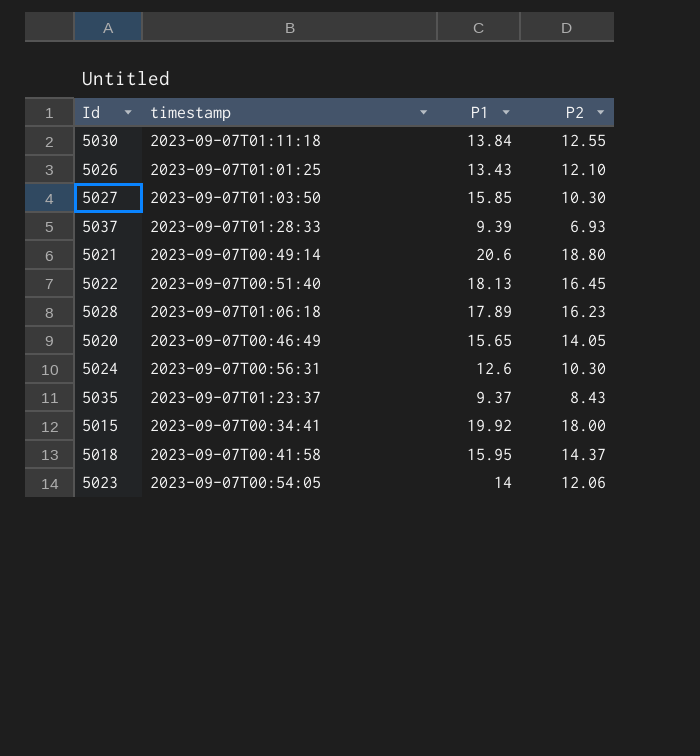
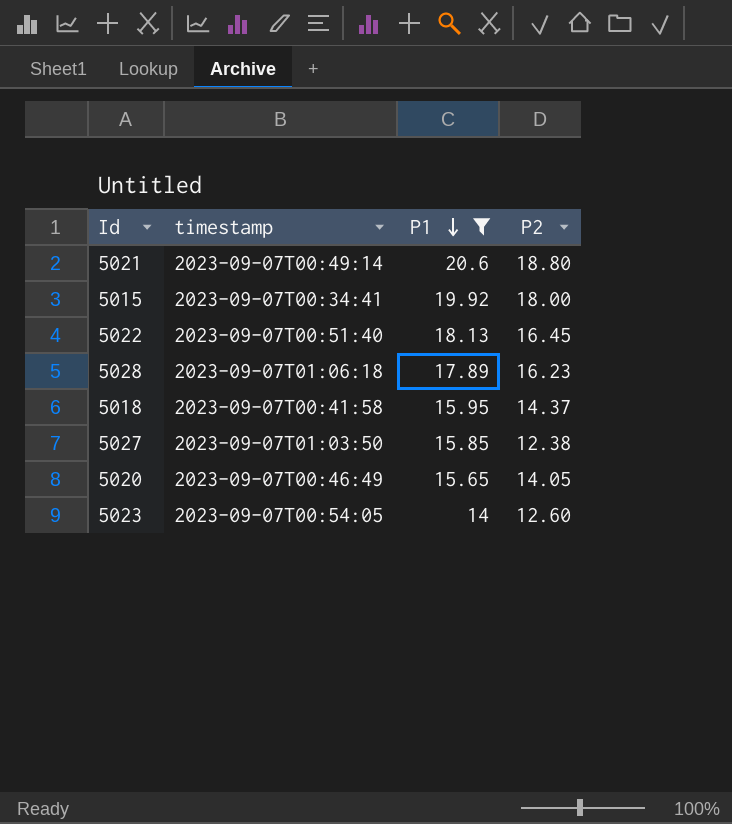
filter: none -> P1 >= 14
row order: none -> P1 descending
5027 | P2: 10.30 -> 12.38
5023 | P2: 12.06 -> 12.60

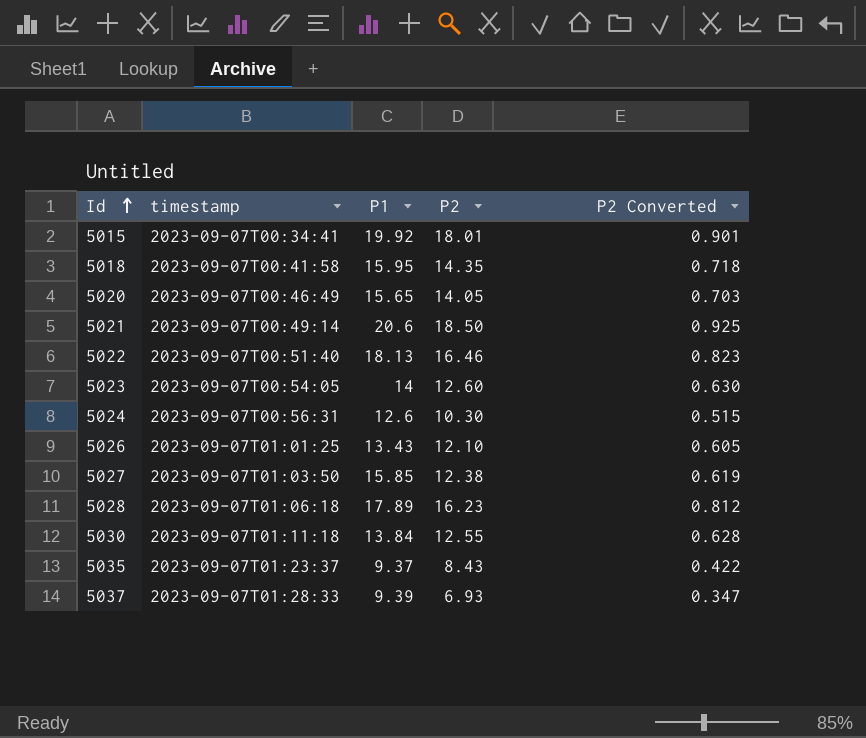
filter: P1 >= 14 -> none
row order: P1 descending -> Id ascending
column P2 Converted | formula: none -> [P2] * 0.05
5015 | P2: 18.00 -> 18.01
5018 | P2: 14.37 -> 14.35
5021 | P2: 18.80 -> 18.50
5022 | P2: 16.45 -> 16.46

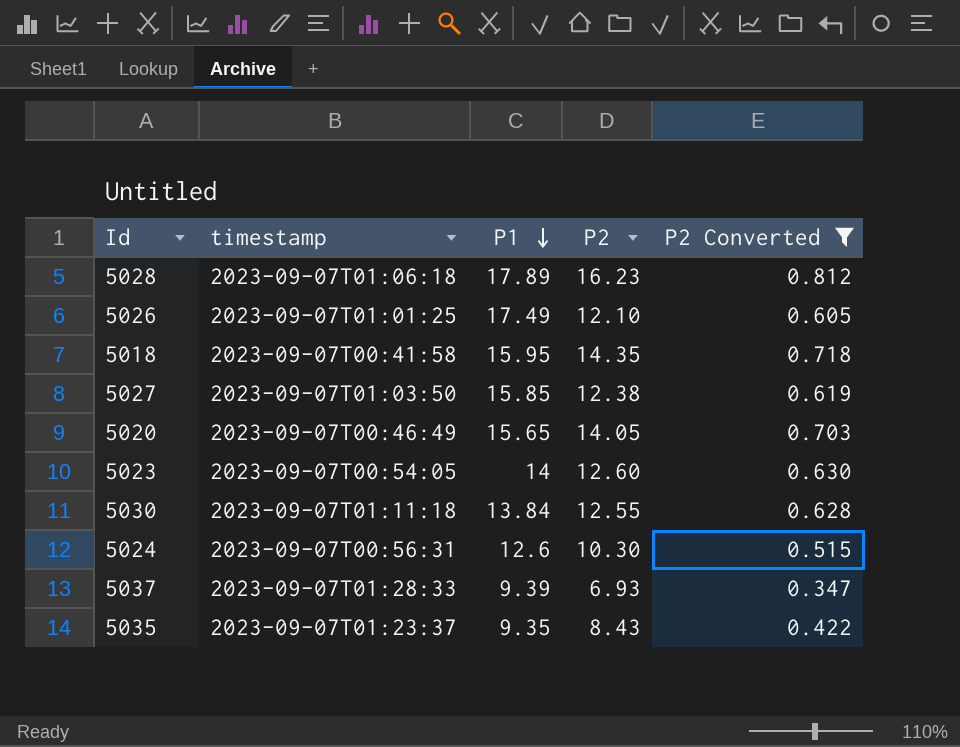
filter: none -> P2 Converted <= 0.812
row order: Id ascending -> P1 descending
5026 | P1: 13.43 -> 17.49
5035 | P1: 9.37 -> 9.35

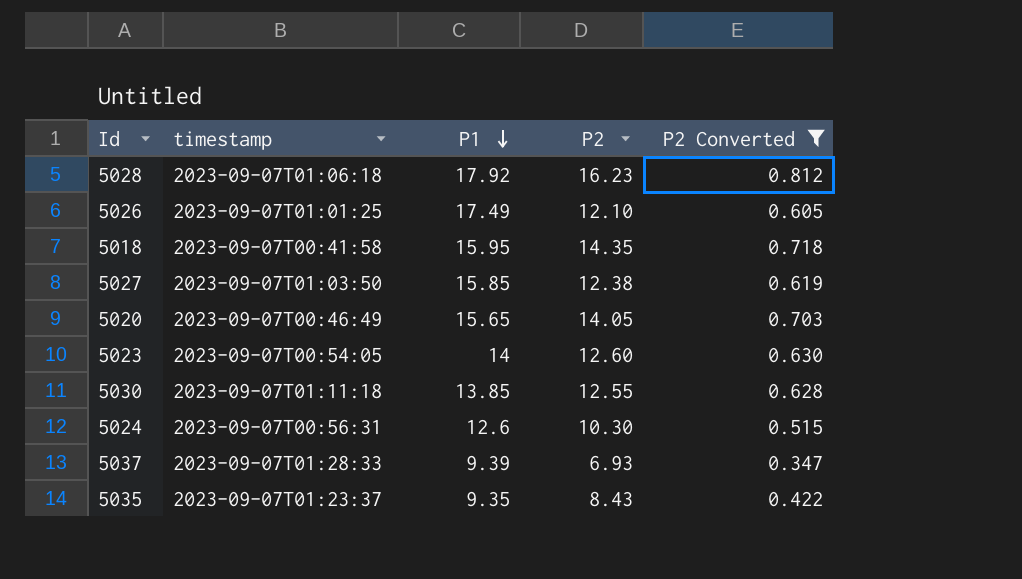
5028 | P1: 17.89 -> 17.92
5030 | P1: 13.84 -> 13.85

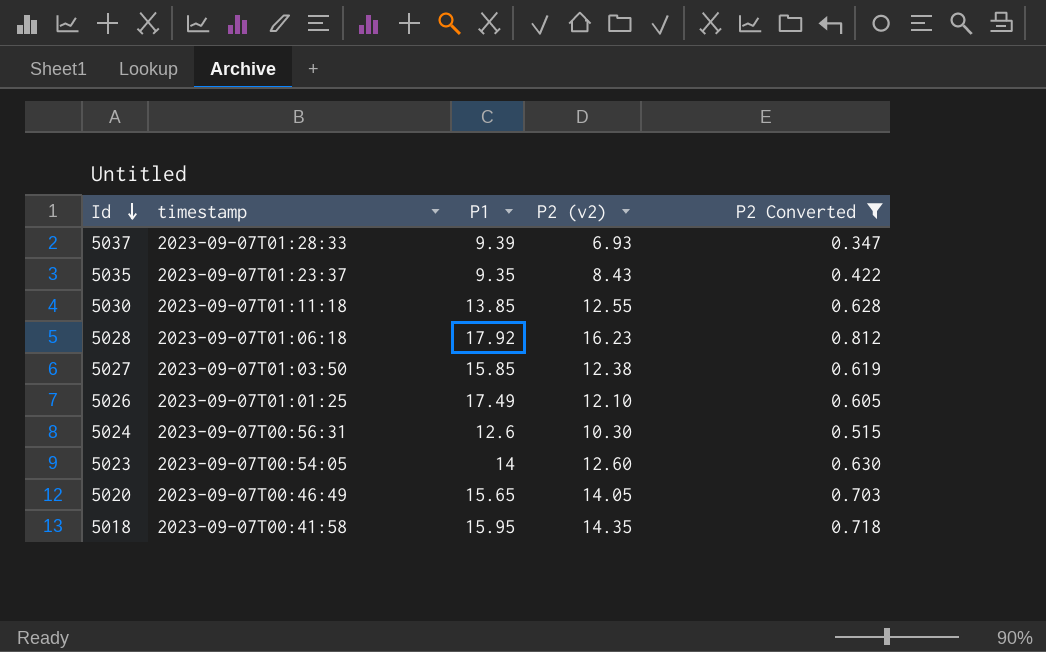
row order: P1 descending -> Id descending
column name: P2 -> P2 (v2)

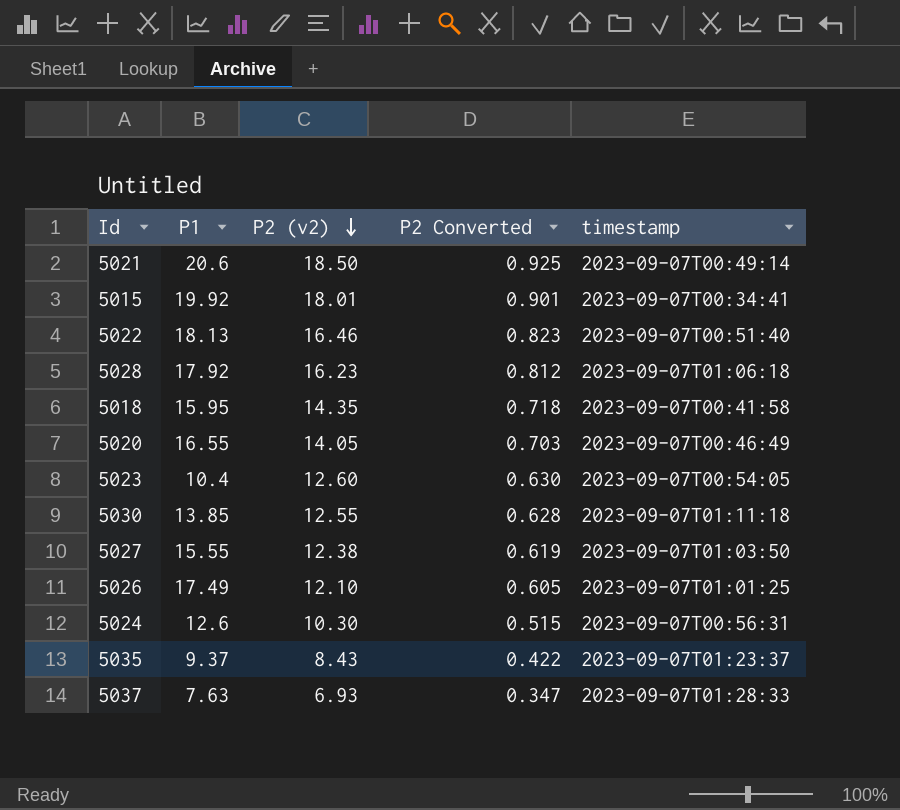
filter: P2 Converted <= 0.812 -> none
row order: Id descending -> P2 (v2) descending
column timestamp | position: 2 -> 5
5020 | P1: 15.65 -> 16.55
5023 | P1: 14 -> 10.4
5027 | P1: 15.85 -> 15.55
5035 | P1: 9.35 -> 9.37
5037 | P1: 9.39 -> 7.63

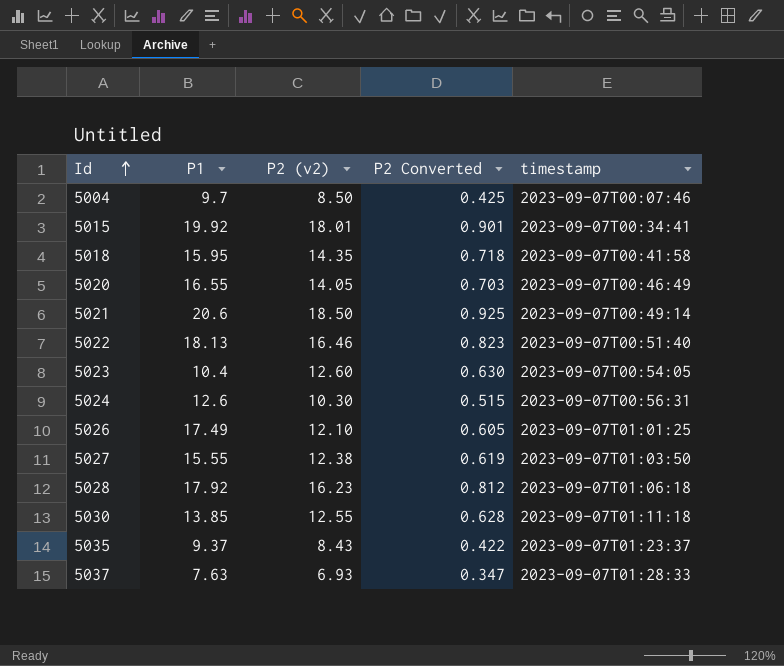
row order: P2 (v2) descending -> Id ascending
row 5004: none -> 9.7 | 8.50 | 0.425 | 2023-09-07T00:07:46

